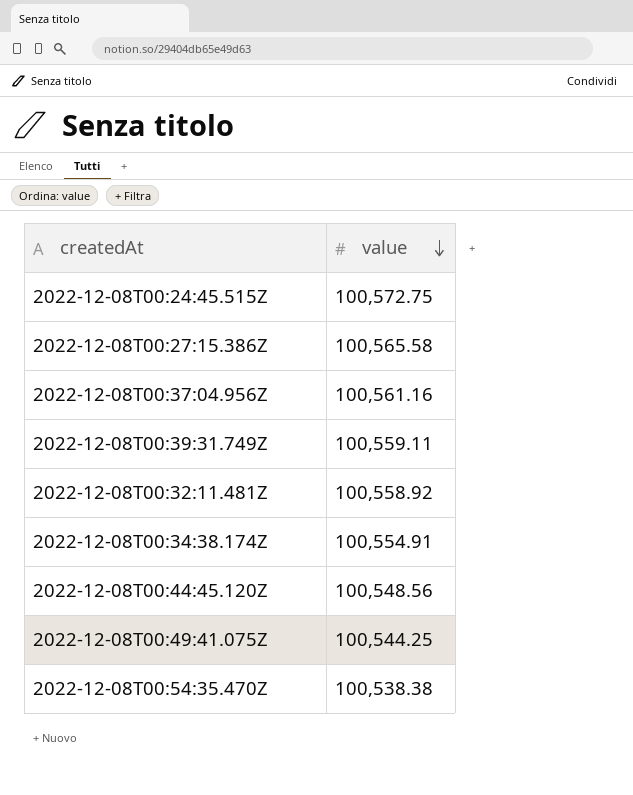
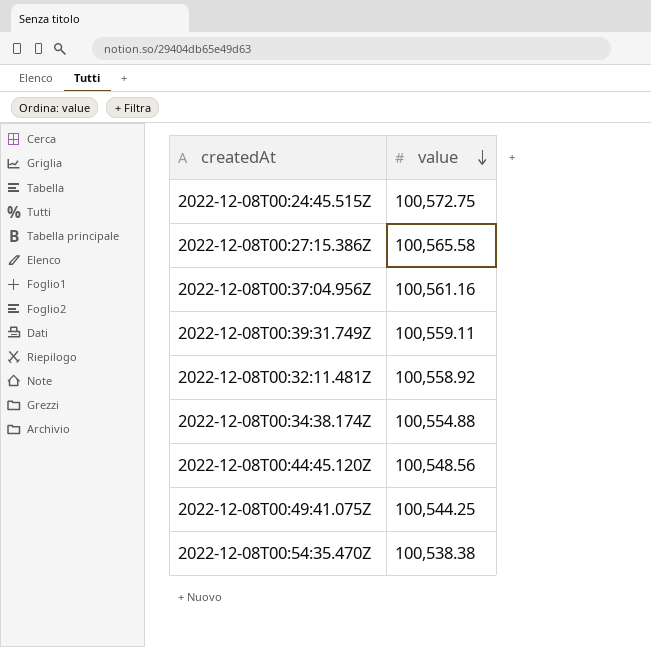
2022-12-08T00:34:38.174Z | value: 100,554.91 -> 100,554.88

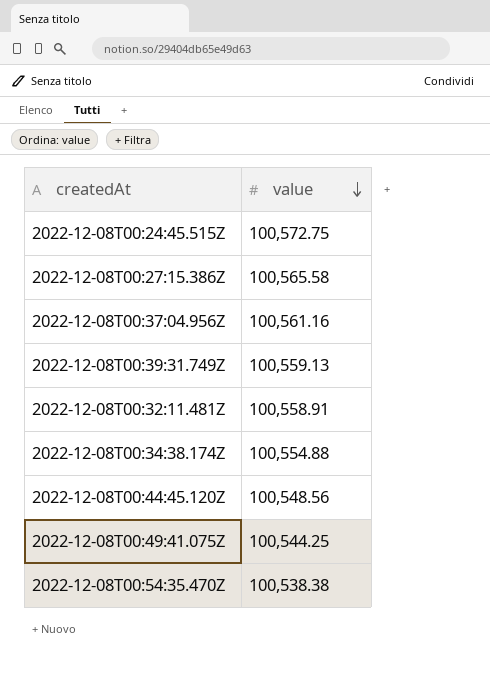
2022-12-08T00:39:31.749Z | value: 100,559.11 -> 100,559.13
2022-12-08T00:32:11.481Z | value: 100,558.92 -> 100,558.91

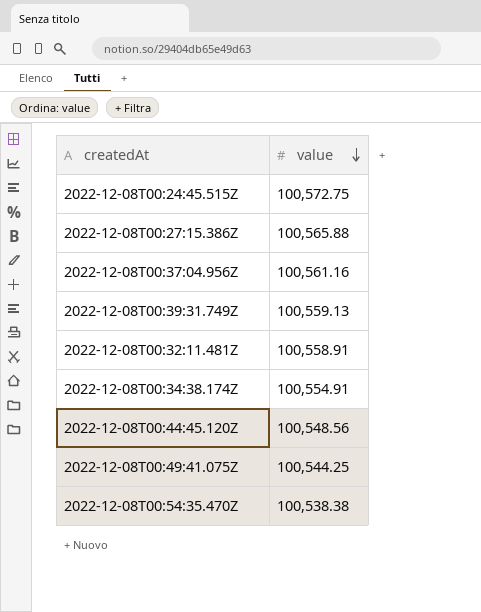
2022-12-08T00:27:15.386Z | value: 100,565.58 -> 100,565.88
2022-12-08T00:34:38.174Z | value: 100,554.88 -> 100,554.91

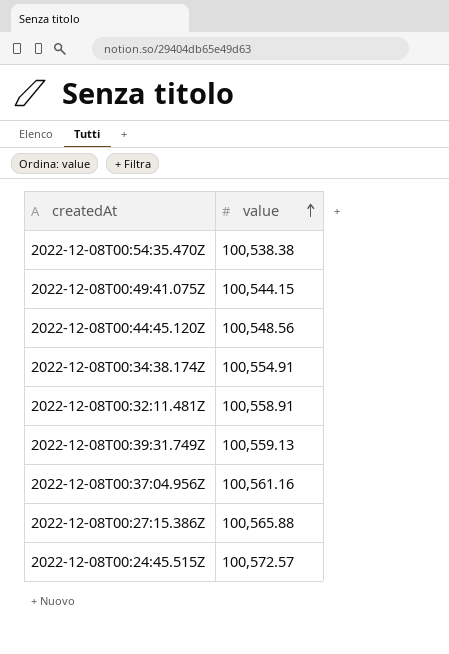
row order: value descending -> value ascending
2022-12-08T00:49:41.075Z | value: 100,544.25 -> 100,544.15
2022-12-08T00:24:45.515Z | value: 100,572.75 -> 100,572.57

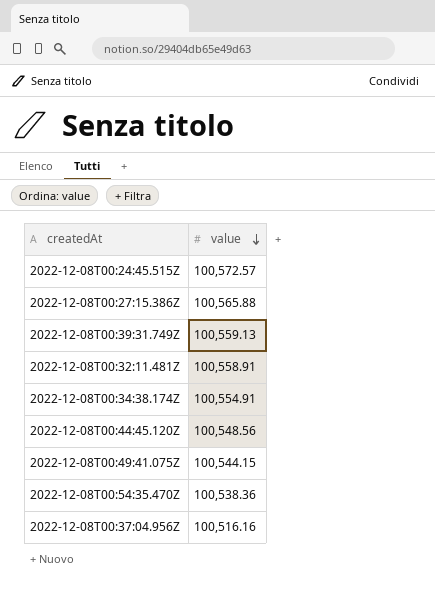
row order: value ascending -> value descending
2022-12-08T00:54:35.470Z | value: 100,538.38 -> 100,538.36
2022-12-08T00:37:04.956Z | value: 100,561.16 -> 100,516.16

